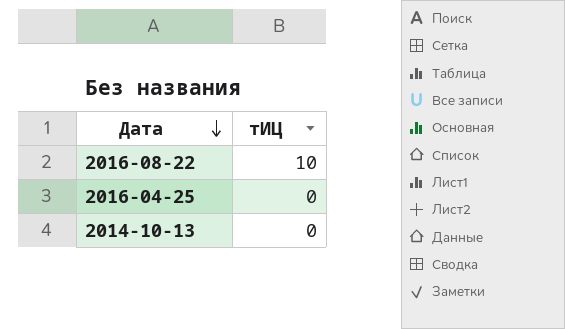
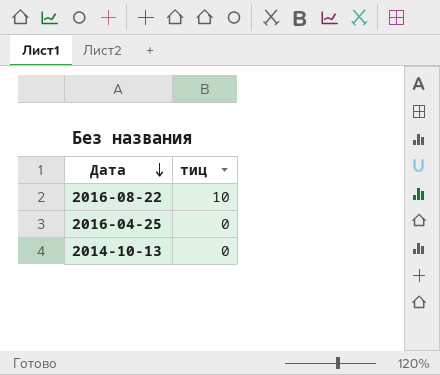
column name: тИЦ -> тиц

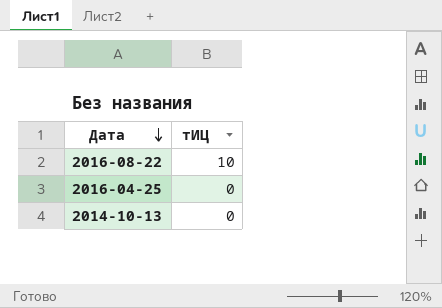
column name: тиц -> тИЦ

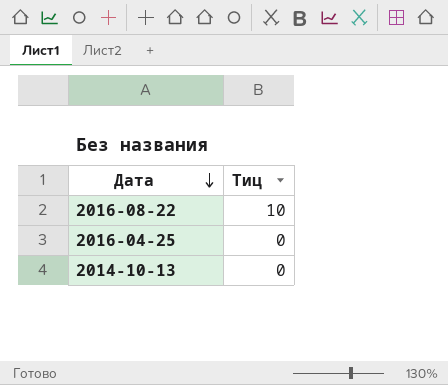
column name: тИЦ -> Тиц

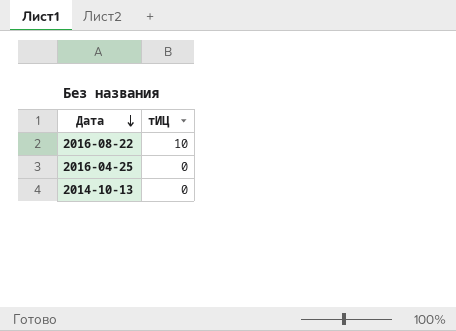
column name: Тиц -> тИЦ

